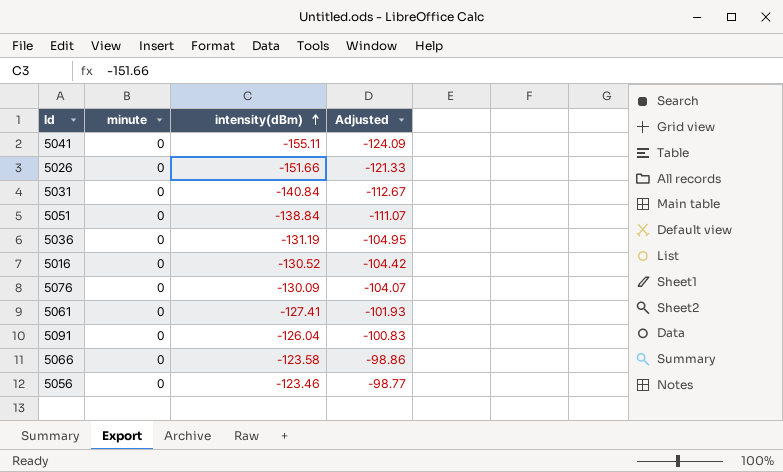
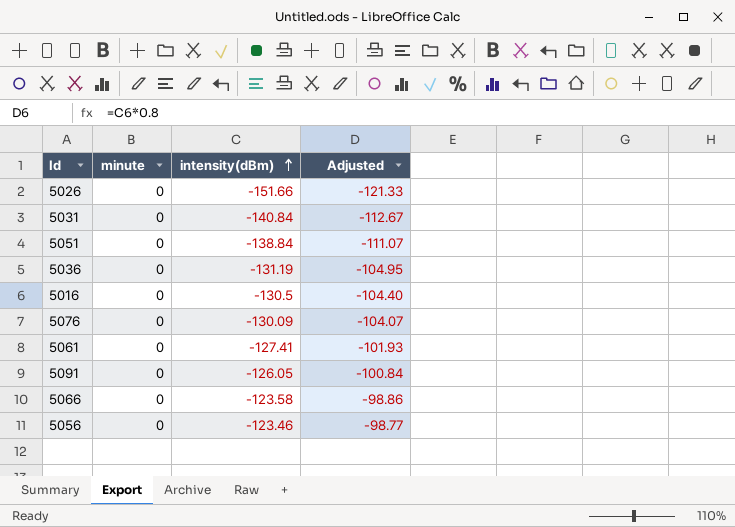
row 5041: 0 | -155.11 | -124.09 -> none
5016 | intensity(dBm): -130.52 -> -130.5
5016 | Adjusted: -104.42 -> -104.40
5091 | intensity(dBm): -126.04 -> -126.05
5091 | Adjusted: -100.83 -> -100.84

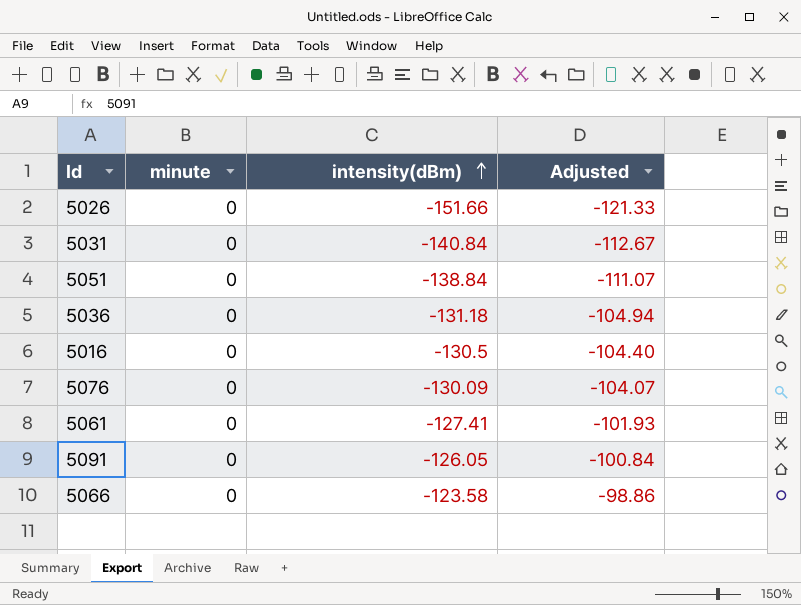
row 5056: 0 | -123.46 | -98.77 -> none
5036 | intensity(dBm): -131.19 -> -131.18
5036 | Adjusted: -104.95 -> -104.94

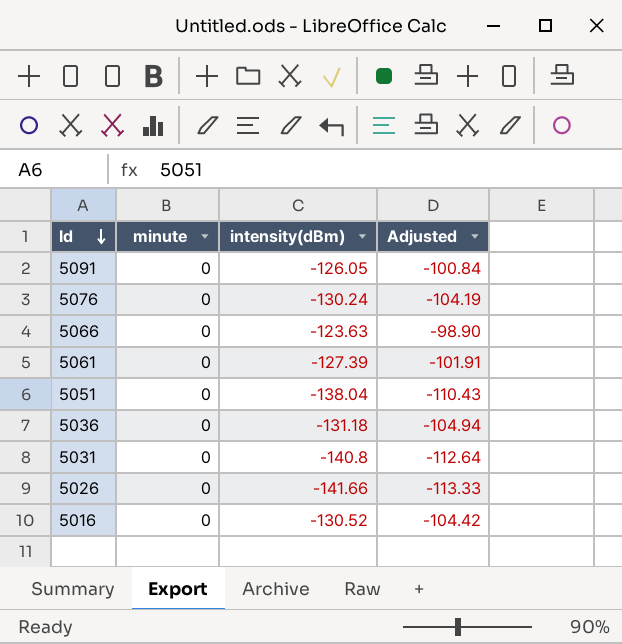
row order: intensity(dBm) ascending -> Id descending
5076 | intensity(dBm): -130.09 -> -130.24
5076 | Adjusted: -104.07 -> -104.19
5066 | intensity(dBm): -123.58 -> -123.63
5066 | Adjusted: -98.86 -> -98.90
5061 | intensity(dBm): -127.41 -> -127.39
5061 | Adjusted: -101.93 -> -101.91
5051 | intensity(dBm): -138.84 -> -138.04
5051 | Adjusted: -111.07 -> -110.43
5031 | intensity(dBm): -140.84 -> -140.8
5031 | Adjusted: -112.67 -> -112.64
5026 | intensity(dBm): -151.66 -> -141.66
5026 | Adjusted: -121.33 -> -113.33
5016 | intensity(dBm): -130.5 -> -130.52
5016 | Adjusted: -104.40 -> -104.42

